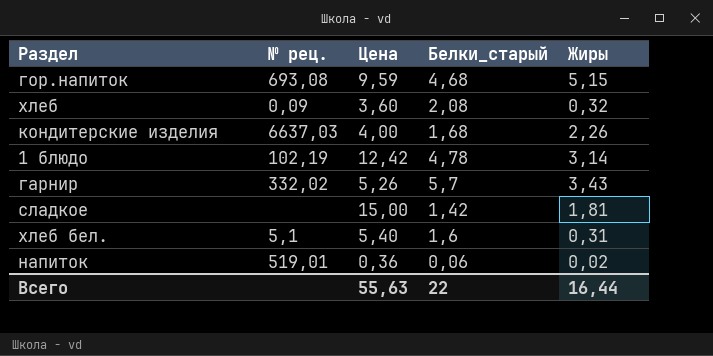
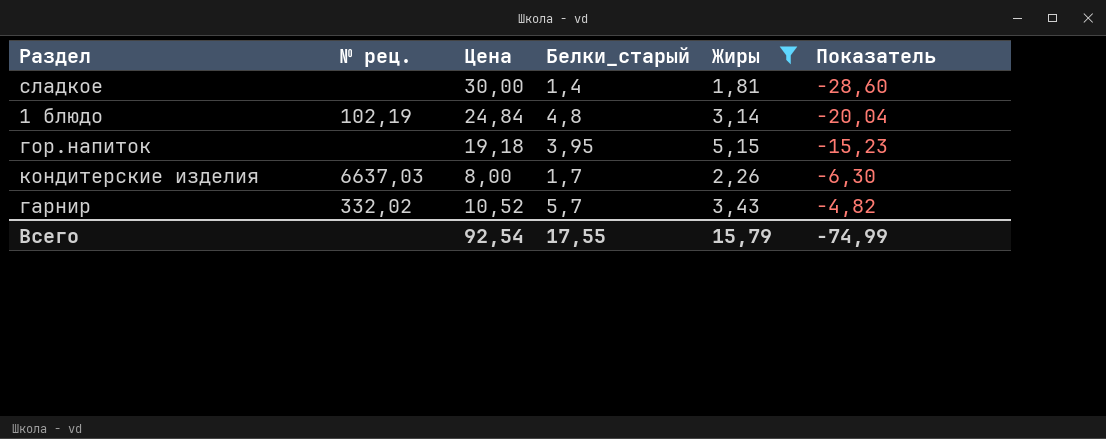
filter: none -> Жиры >= 1,81
row order: none -> Показатель ascending
column Показатель | formula: none -> [Белки_старый] - [Цена]
сладкое | Цена: 15,00 -> 30,00
сладкое | Белки_старый: 1,42 -> 1,4
1 блюдо | Цена: 12,42 -> 24,84
1 блюдо | Белки_старый: 4,78 -> 4,8
гор.напиток | № рец.: 693,08 -> none
гор.напиток | Цена: 9,59 -> 19,18
гор.напиток | Белки_старый: 4,68 -> 3,95
кондитерские изделия | Цена: 4,00 -> 8,00
кондитерские изделия | Белки_старый: 1,68 -> 1,7
гарнир | Цена: 5,26 -> 10,52
Всего | Цена: 55,63 -> 92,54
Всего | Белки_старый: 22 -> 17,55
Всего | Жиры: 16,44 -> 15,79

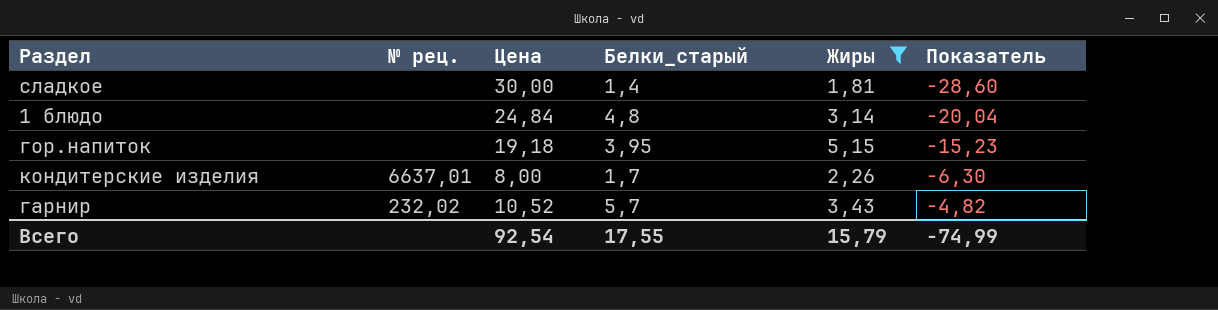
1 блюдо | № рец.: 102,19 -> none
кондитерские изделия | № рец.: 6637,03 -> 6637,01
гарнир | № рец.: 332,02 -> 232,02

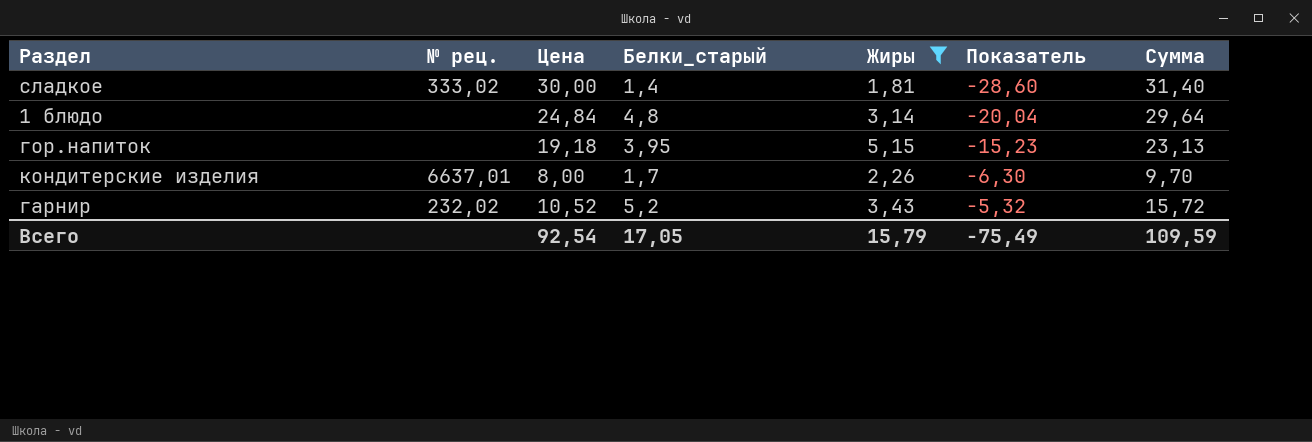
column Сумма | formula: none -> [Цена] + [Белки_старый]
сладкое | № рец.: none -> 333,02
гарнир | Белки_старый: 5,7 -> 5,2
гарнир | Показатель: -4,82 -> -5,32
Всего | Белки_старый: 17,55 -> 17,05
Всего | Показатель: -74,99 -> -75,49

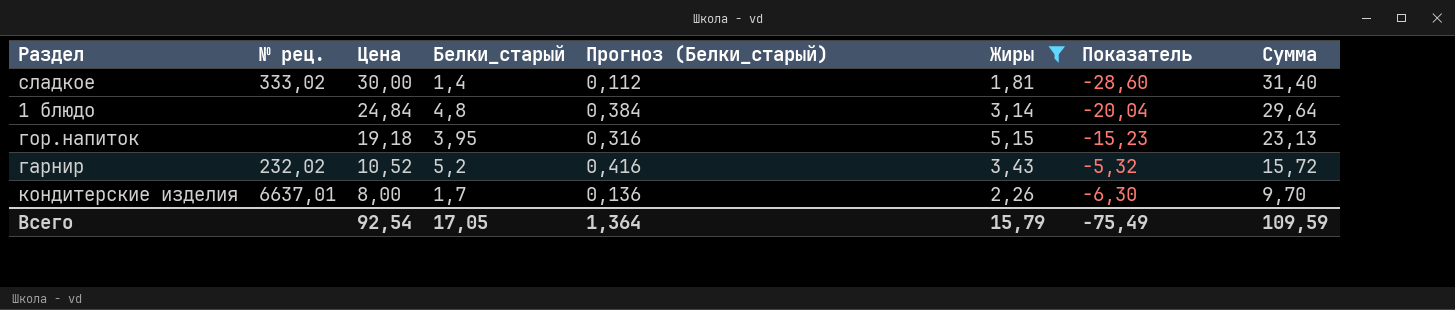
row order: Показатель ascending -> Цена descending
column Прогноз (Белки_старый) | formula: none -> [Белки_старый] * 0,08

